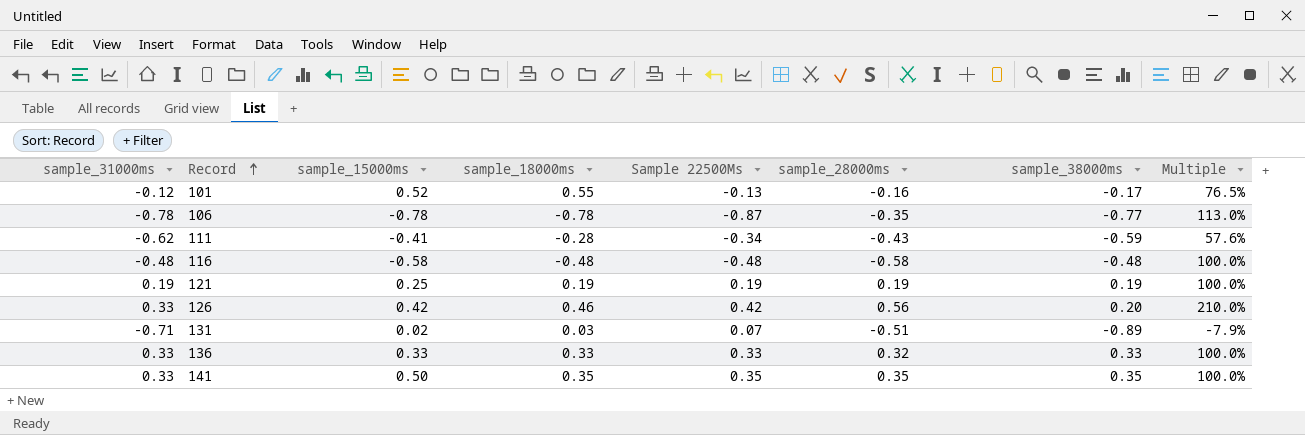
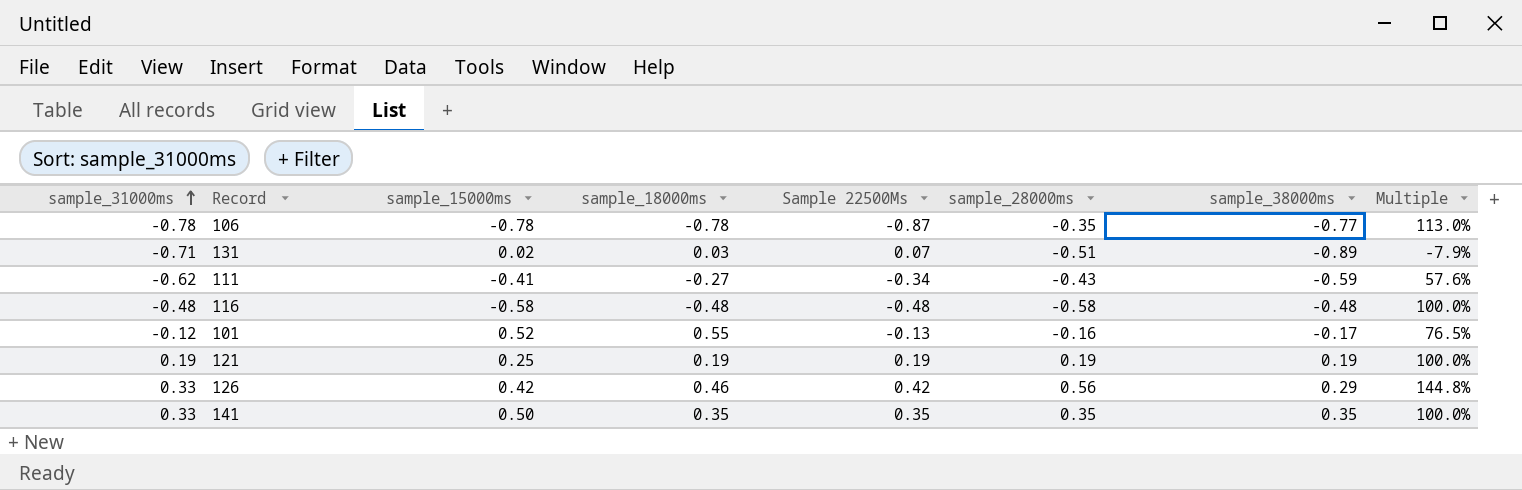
row order: Record ascending -> sample_31000ms ascending
row 136: 0.33 | 0.33 | 0.33 | 0.33 | 0.32 | 0.33 | 100.0% -> none
111 | sample_18000ms: -0.28 -> -0.27
126 | sample_38000ms: 0.20 -> 0.29
126 | Multiple: 210.0% -> 144.8%

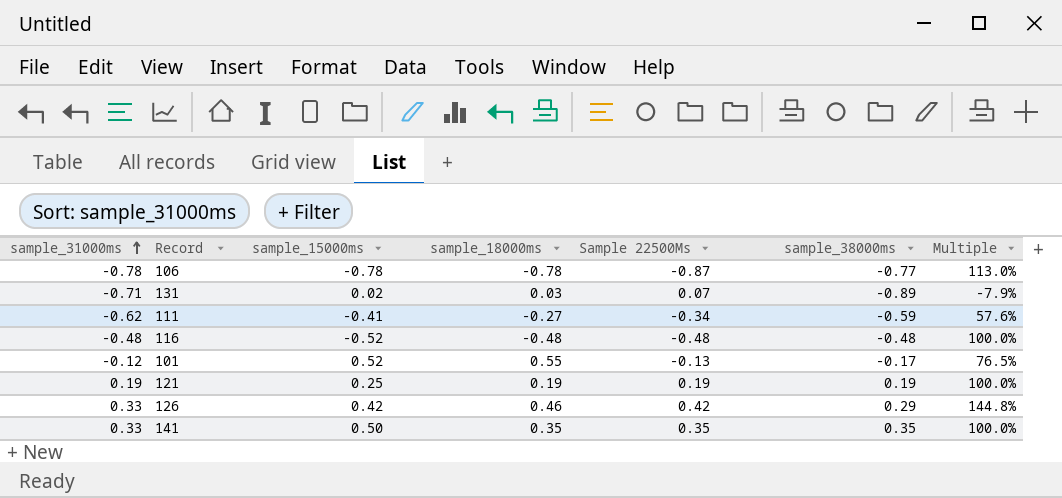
column sample_28000ms | position: 6 -> none
116 | sample_15000ms: -0.58 -> -0.52

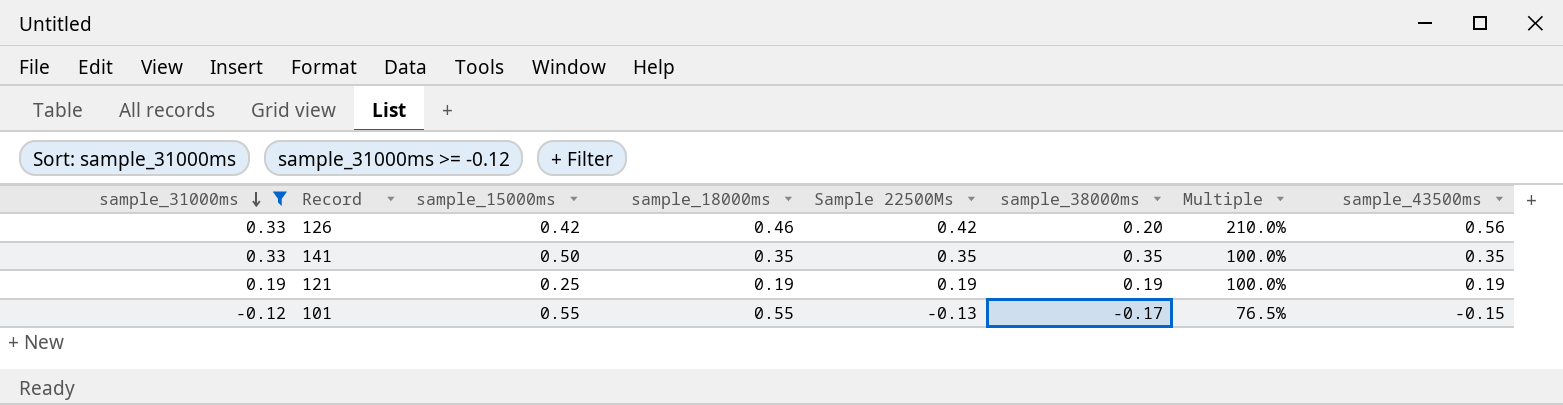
filter: none -> sample_31000ms >= -0.12
row order: sample_31000ms ascending -> sample_31000ms descending
column sample_43500ms | position: none -> 8
126 | sample_38000ms: 0.29 -> 0.20
126 | Multiple: 144.8% -> 210.0%
101 | sample_15000ms: 0.52 -> 0.55

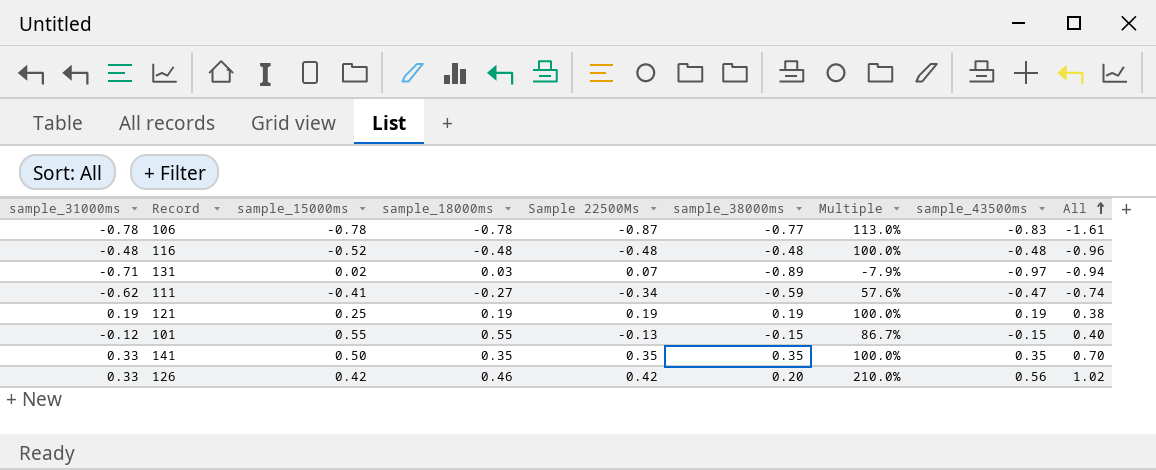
filter: sample_31000ms >= -0.12 -> none
row order: sample_31000ms descending -> All ascending
column All | formula: none -> [sample_18000ms] + [sample_43500ms]
101 | sample_38000ms: -0.17 -> -0.15
101 | Multiple: 76.5% -> 86.7%

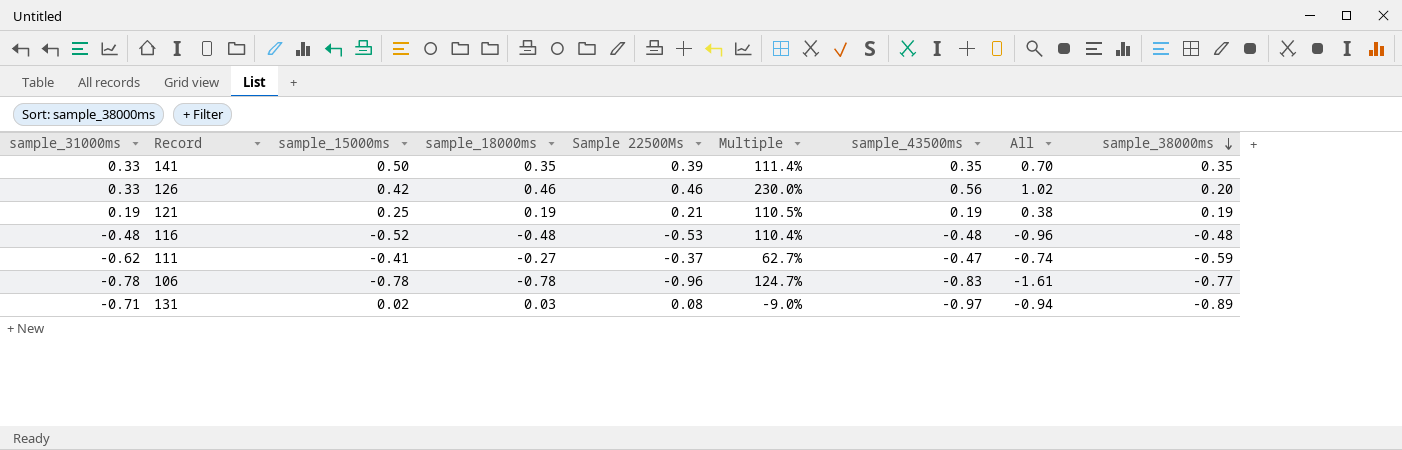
row order: All ascending -> sample_38000ms descending
column sample_38000ms | position: 6 -> 9
row 101: -0.12 | 0.55 | 0.55 | -0.13 | -0.15 | 86.7% | -0.15 | 0.40 -> none
141 | Sample 22500Ms: 0.35 -> 0.39
141 | Multiple: 100.0% -> 111.4%
126 | Sample 22500Ms: 0.42 -> 0.46
126 | Multiple: 210.0% -> 230.0%
121 | Sample 22500Ms: 0.19 -> 0.21
121 | Multiple: 100.0% -> 110.5%
116 | Sample 22500Ms: -0.48 -> -0.53
116 | Multiple: 100.0% -> 110.4%
111 | Sample 22500Ms: -0.34 -> -0.37
111 | Multiple: 57.6% -> 62.7%
106 | Sample 22500Ms: -0.87 -> -0.96
106 | Multiple: 113.0% -> 124.7%
131 | Sample 22500Ms: 0.07 -> 0.08
131 | Multiple: -7.9% -> -9.0%

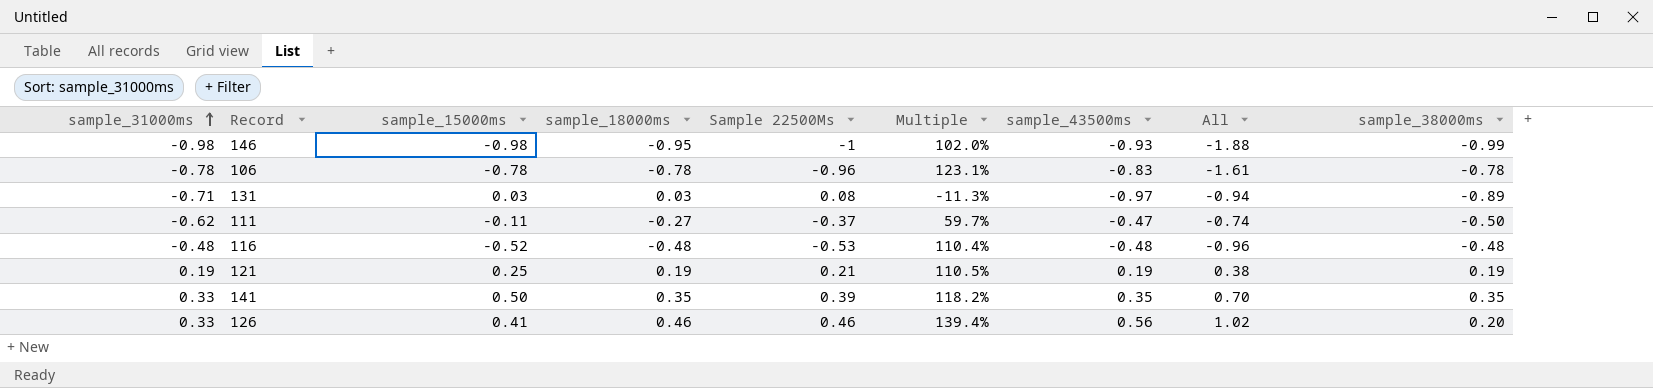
row order: sample_38000ms descending -> sample_31000ms ascending
column Multiple | formula: [Sample 22500Ms] / [sample_38000ms] -> [Sample 22500Ms] / [sample_31000ms]
row 146: none -> -0.98 | -0.98 | -0.95 | -1 | 102.0% | -0.93 | -1.88 | -0.99
106 | sample_38000ms: -0.77 -> -0.78
131 | sample_15000ms: 0.02 -> 0.03
111 | sample_15000ms: -0.41 -> -0.11
111 | sample_38000ms: -0.59 -> -0.50
126 | sample_15000ms: 0.42 -> 0.41

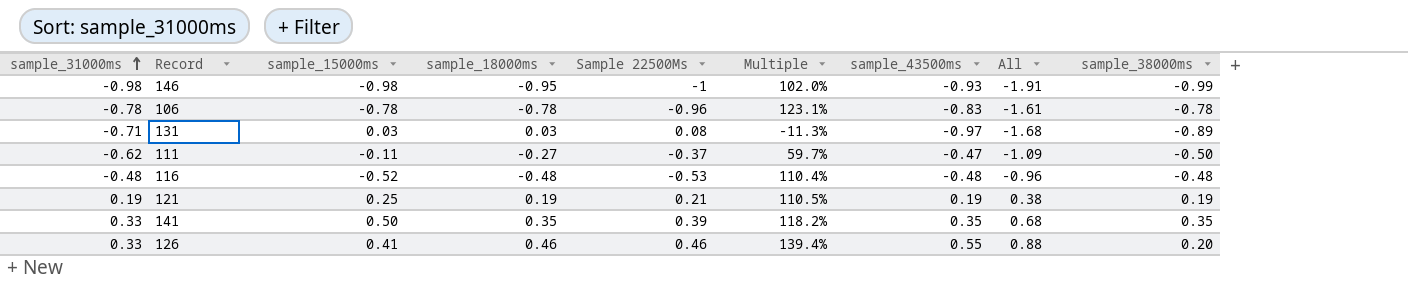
column All | formula: [sample_18000ms] + [sample_43500ms] -> [sample_31000ms] + [sample_43500ms]
126 | sample_43500ms: 0.56 -> 0.55

